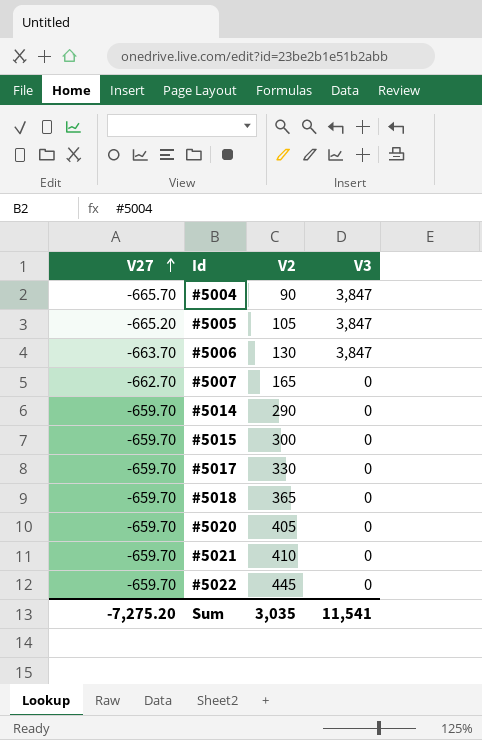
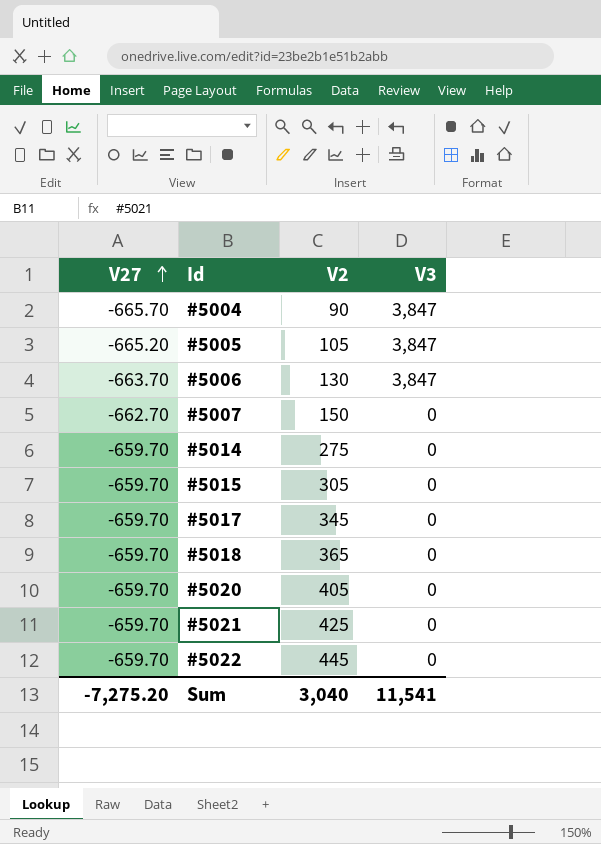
#5007 | V2: 165 -> 150
#5014 | V2: 290 -> 275
#5015 | V2: 300 -> 305
#5017 | V2: 330 -> 345
#5021 | V2: 410 -> 425
Sum | V2: 3,035 -> 3,040

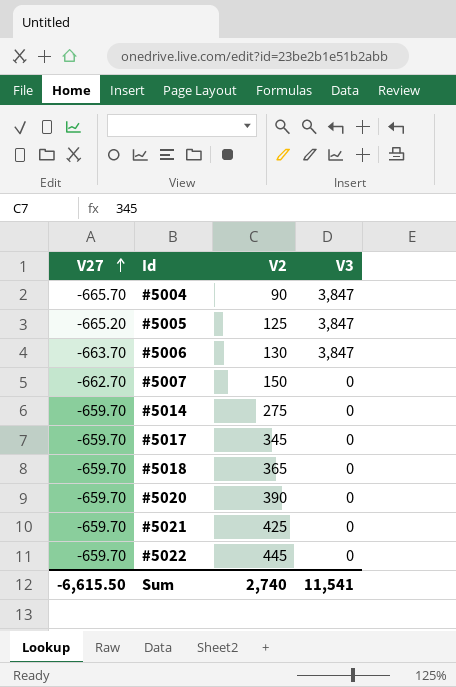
row #5015: -659.70 | 305 | 0 -> none
#5005 | V2: 105 -> 125
#5020 | V2: 405 -> 390
Sum | V27: -7,275.20 -> -6,615.50
Sum | V2: 3,040 -> 2,740

